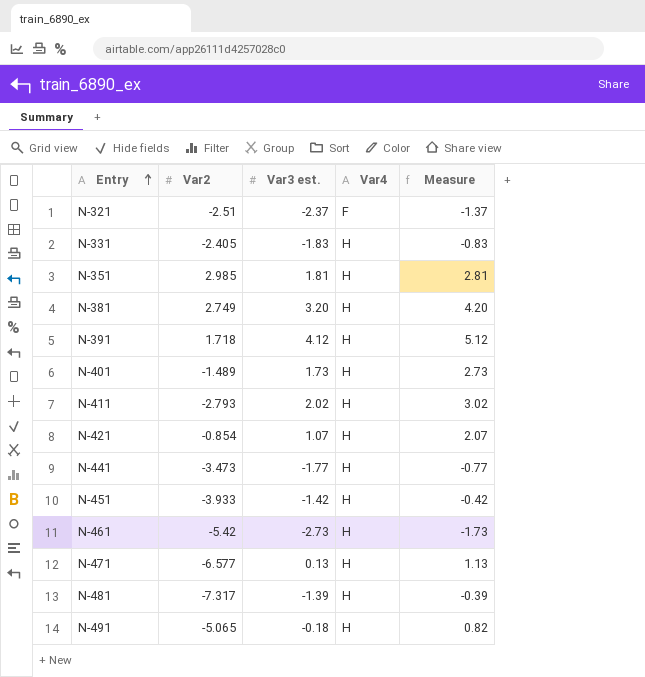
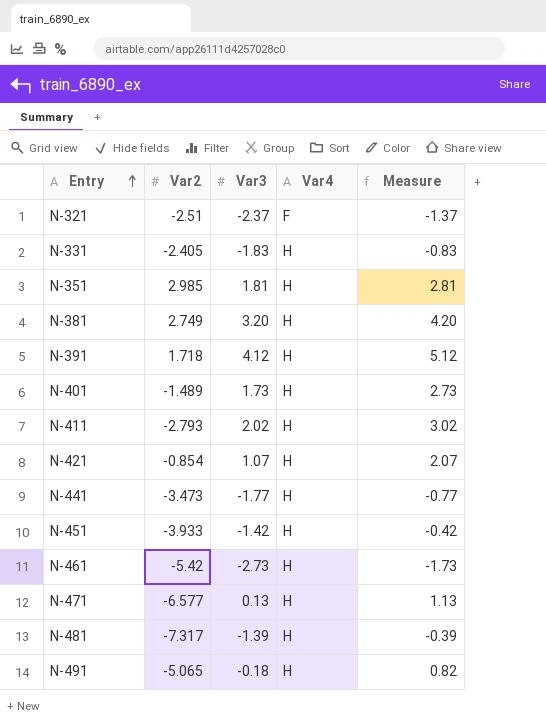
column name: Var3 est. -> Var3

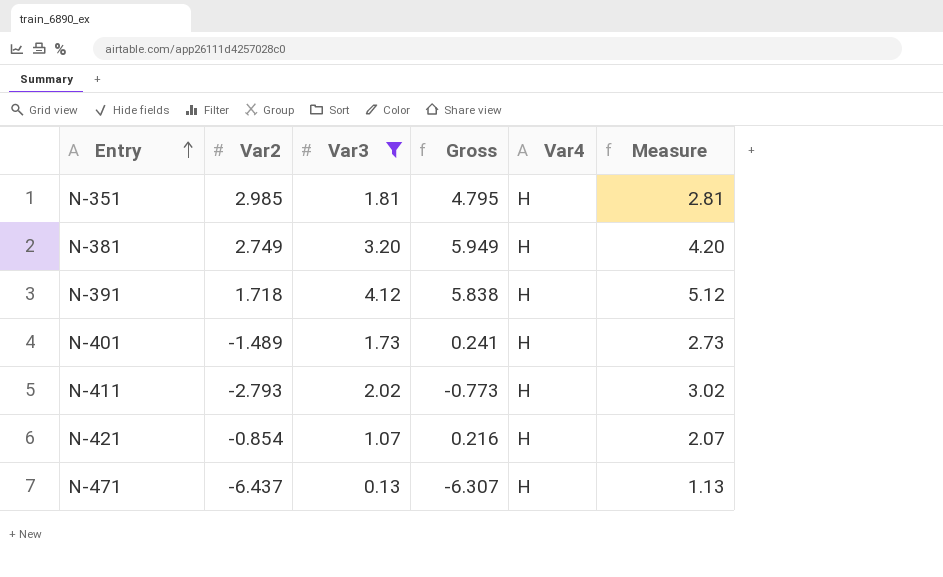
filter: none -> Var3 >= 0.13
column Gross | formula: none -> [Var2] + [Var3]
N-471 | Var2: -6.577 -> -6.437

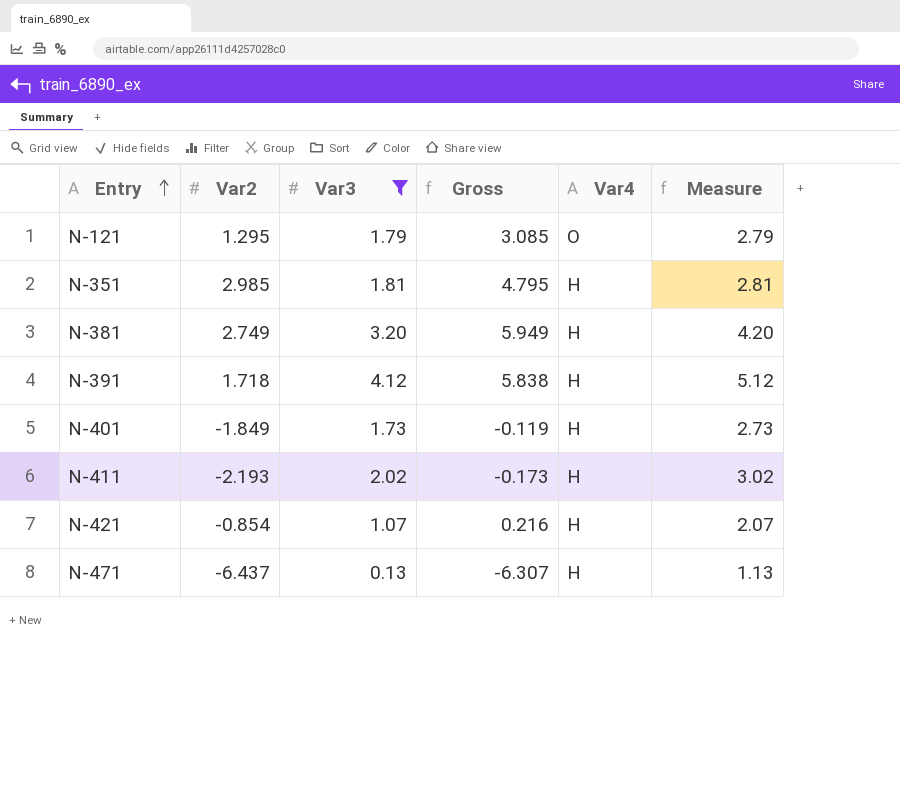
row N-121: none -> 1.295 | 1.79 | 3.085 | O | 2.79
N-401 | Var2: -1.489 -> -1.849
N-401 | Gross: 0.241 -> -0.119
N-411 | Var2: -2.793 -> -2.193
N-411 | Gross: -0.773 -> -0.173

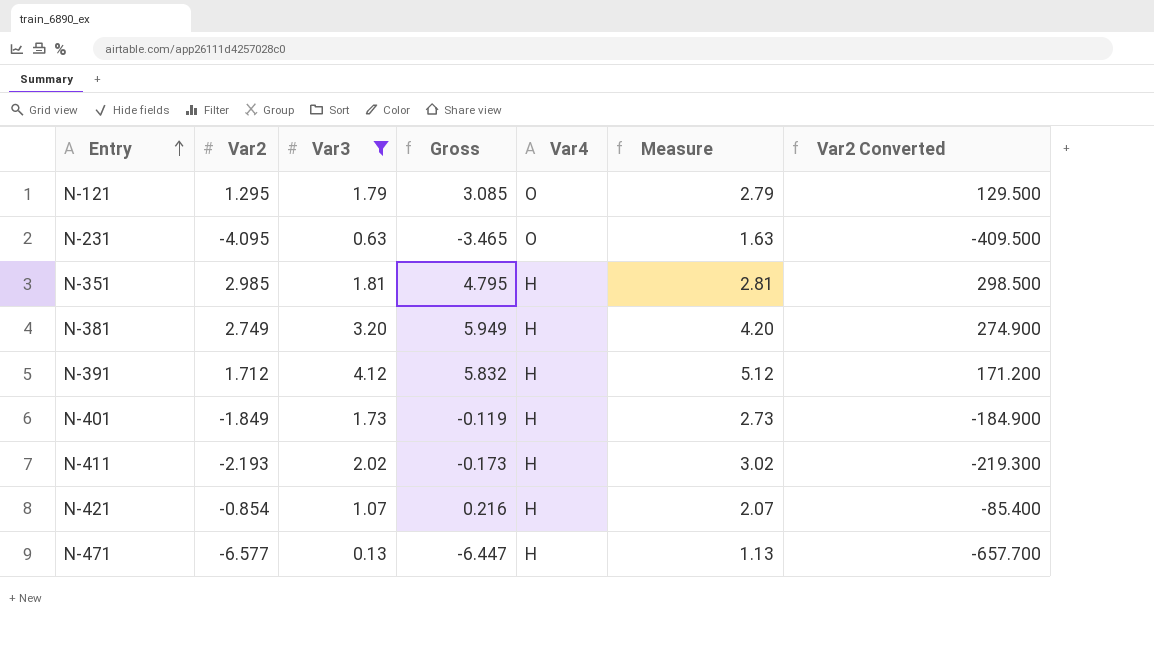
column Var2 Converted | formula: none -> [Var2] * 100
row N-231: none -> -4.095 | 0.63 | -3.465 | O | 1.63 | -409.500
N-391 | Var2: 1.718 -> 1.712
N-391 | Gross: 5.838 -> 5.832
N-471 | Var2: -6.437 -> -6.577
N-471 | Gross: -6.307 -> -6.447

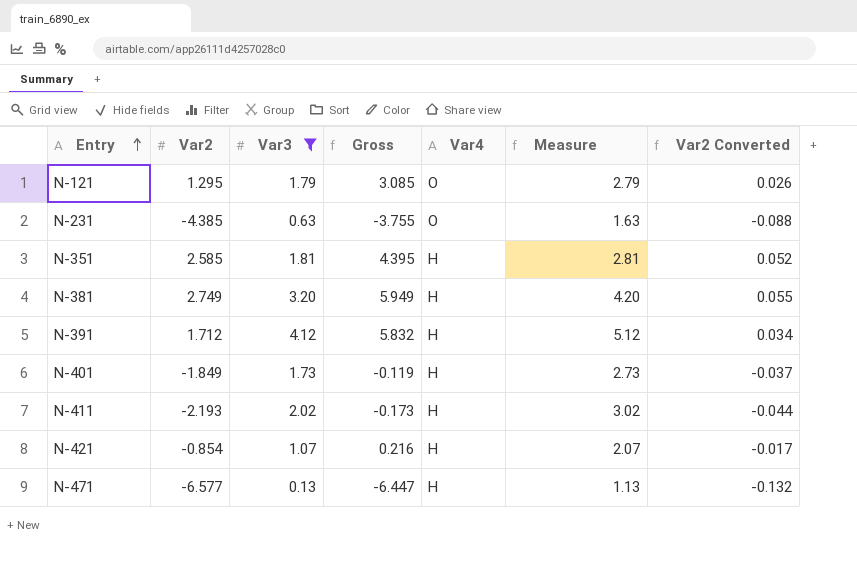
column Var2 Converted | formula: [Var2] * 100 -> [Var2] * 0.02
N-231 | Var2: -4.095 -> -4.385
N-231 | Gross: -3.465 -> -3.755
N-351 | Var2: 2.985 -> 2.585
N-351 | Gross: 4.795 -> 4.395

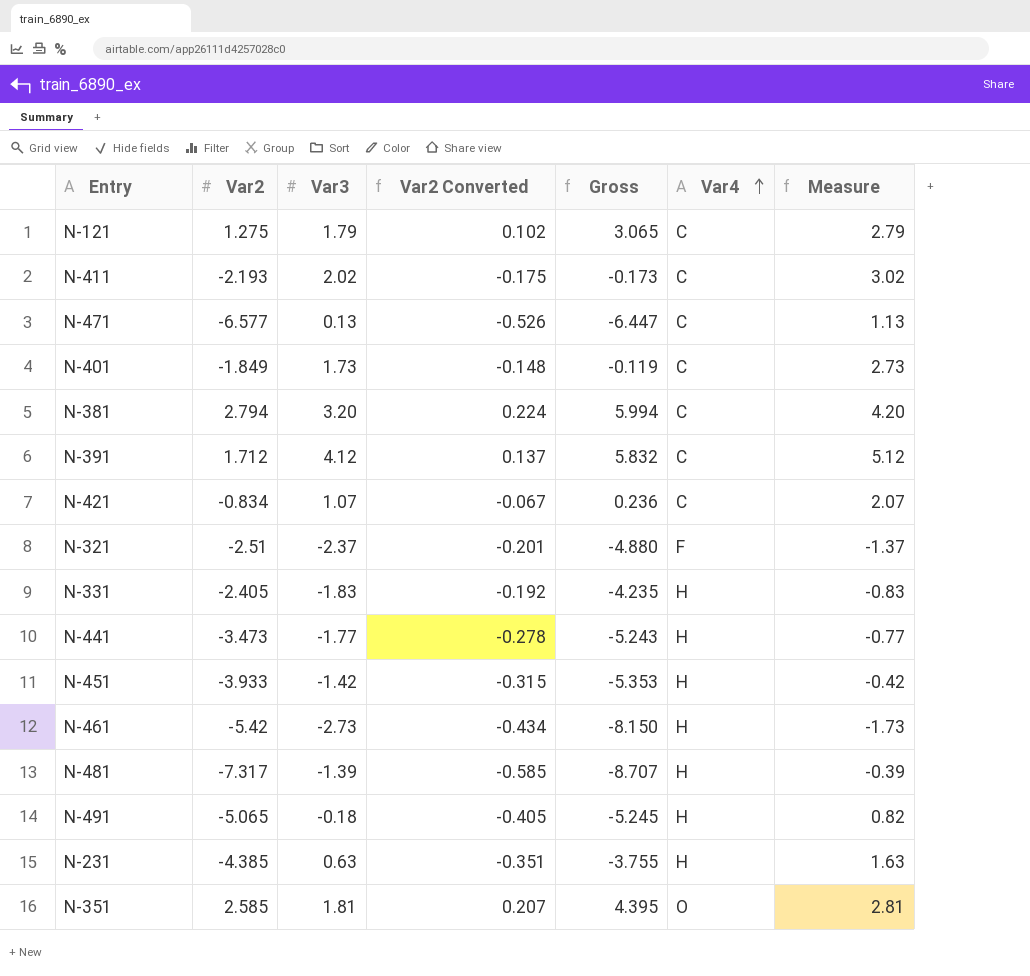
filter: Var3 >= 0.13 -> none
row order: Entry ascending -> Var4 ascending
column Var2 Converted | formula: [Var2] * 0.02 -> [Var2] * 0.08
column Var2 Converted | position: 7 -> 4
N-121 | Var2: 1.295 -> 1.275
N-121 | Gross: 3.085 -> 3.065
N-121 | Var4: O -> C
N-411 | Var4: H -> C
N-471 | Var4: H -> C
N-401 | Var4: H -> C
N-381 | Var2: 2.749 -> 2.794
N-381 | Gross: 5.949 -> 5.994
N-381 | Var4: H -> C
N-391 | Var4: H -> C
N-421 | Var2: -0.854 -> -0.834
N-421 | Gross: 0.216 -> 0.236
N-421 | Var4: H -> C
N-231 | Var4: O -> H
N-351 | Var4: H -> O

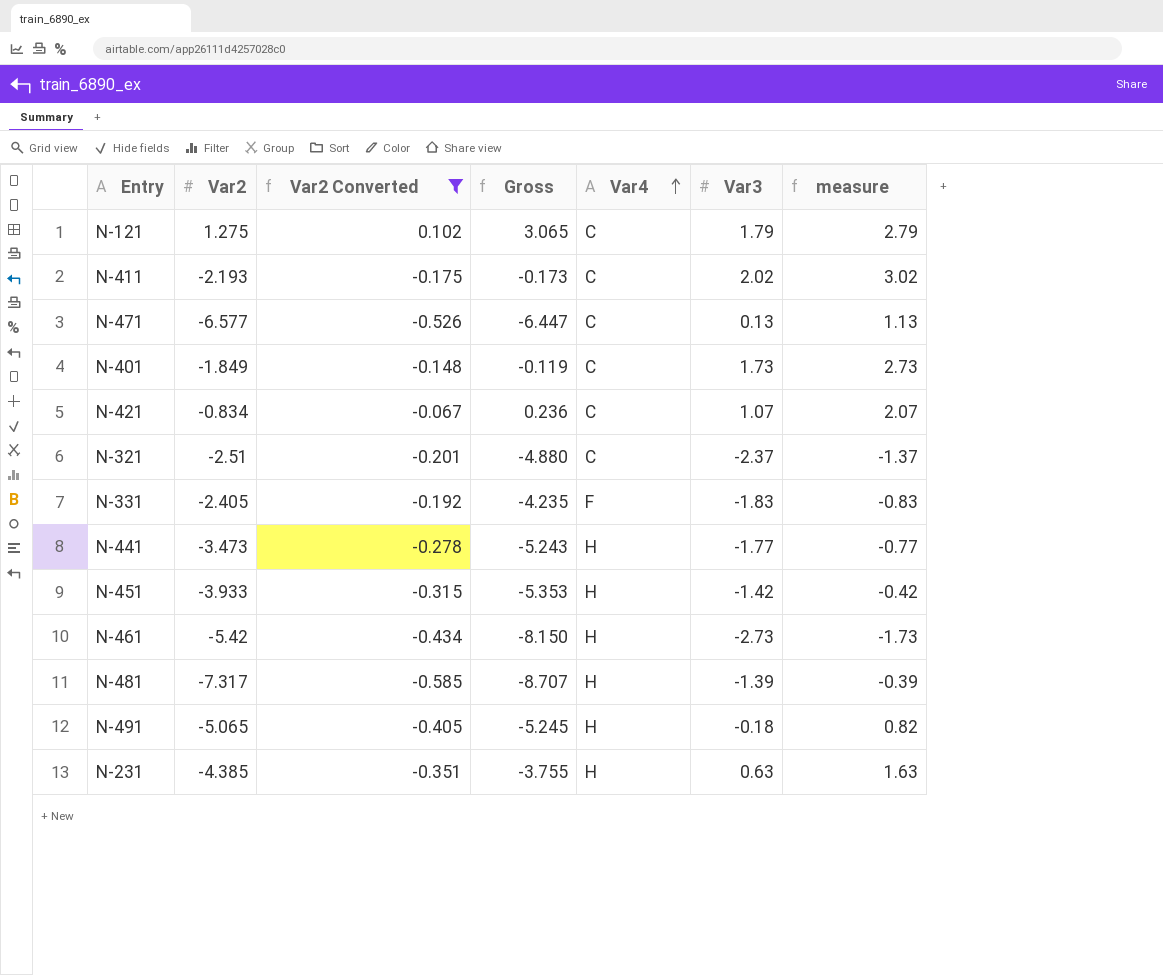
filter: none -> Var2 Converted <= 0.102
column Var3 | position: 3 -> 6
column name: Measure -> measure
N-321 | Var4: F -> C
N-331 | Var4: H -> F

